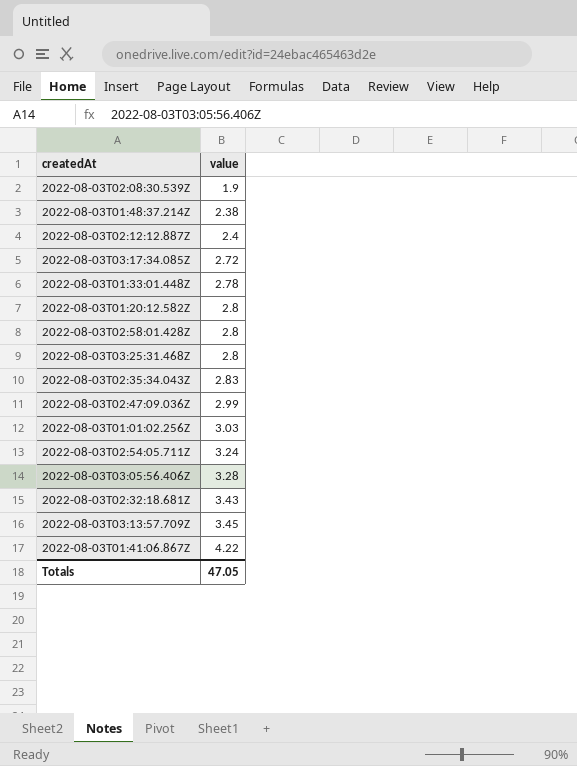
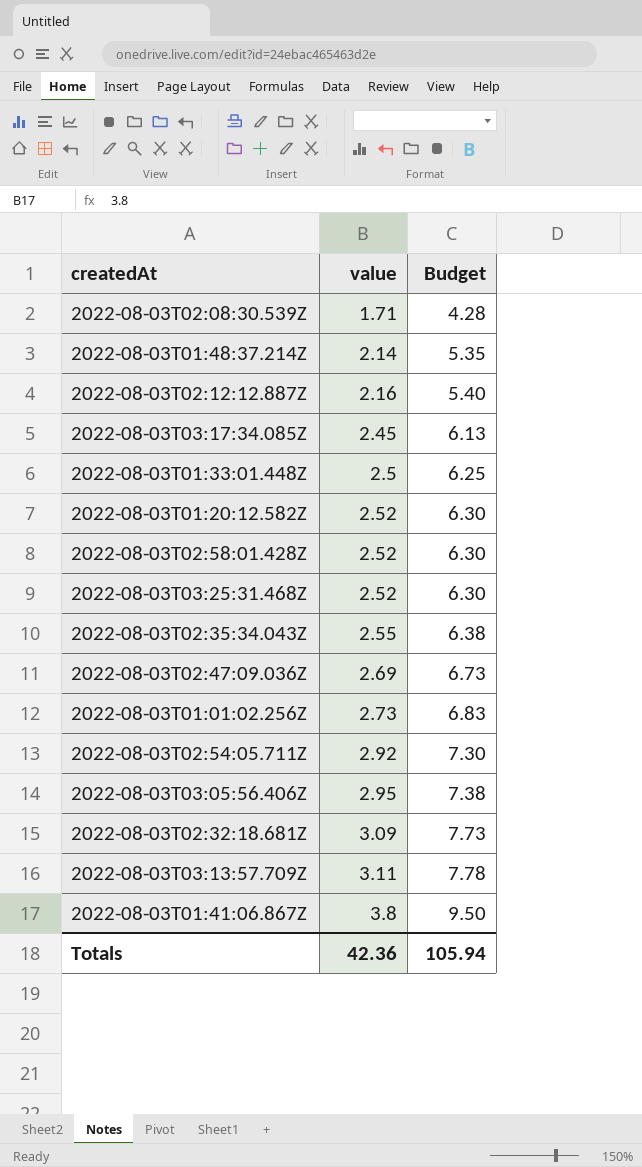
column Budget | formula: none -> [value] * 2.5
2022-08-03T02:08:30.539Z | value: 1.9 -> 1.71
2022-08-03T01:48:37.214Z | value: 2.38 -> 2.14
2022-08-03T02:12:12.887Z | value: 2.4 -> 2.16
2022-08-03T03:17:34.085Z | value: 2.72 -> 2.45
2022-08-03T01:33:01.448Z | value: 2.78 -> 2.5
2022-08-03T01:20:12.582Z | value: 2.8 -> 2.52
2022-08-03T02:58:01.428Z | value: 2.8 -> 2.52
2022-08-03T03:25:31.468Z | value: 2.8 -> 2.52
2022-08-03T02:35:34.043Z | value: 2.83 -> 2.55
2022-08-03T02:47:09.036Z | value: 2.99 -> 2.69
2022-08-03T01:01:02.256Z | value: 3.03 -> 2.73
2022-08-03T02:54:05.711Z | value: 3.24 -> 2.92
2022-08-03T03:05:56.406Z | value: 3.28 -> 2.95
2022-08-03T02:32:18.681Z | value: 3.43 -> 3.09
2022-08-03T03:13:57.709Z | value: 3.45 -> 3.11
2022-08-03T01:41:06.867Z | value: 4.22 -> 3.8
Totals | value: 47.05 -> 42.36

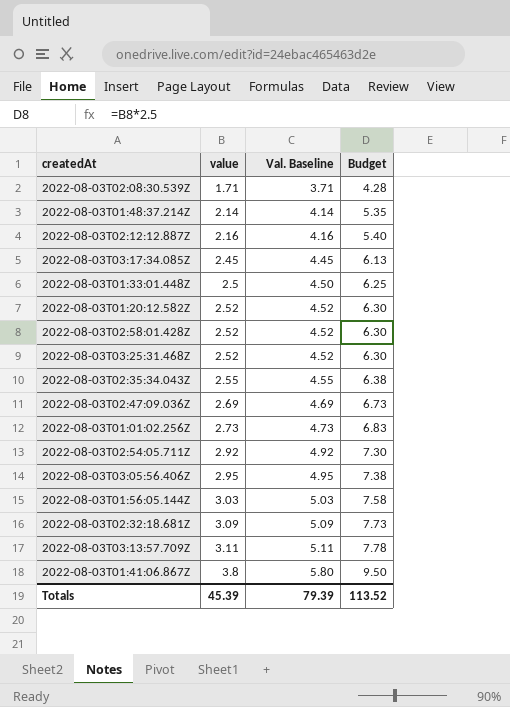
column Val. Baseline | formula: none -> [value] + 2
row 2022-08-03T01:56:05.144Z: none -> 3.03 | 5.03 | 7.58
Totals | value: 42.36 -> 45.39
Totals | Budget: 105.94 -> 113.52

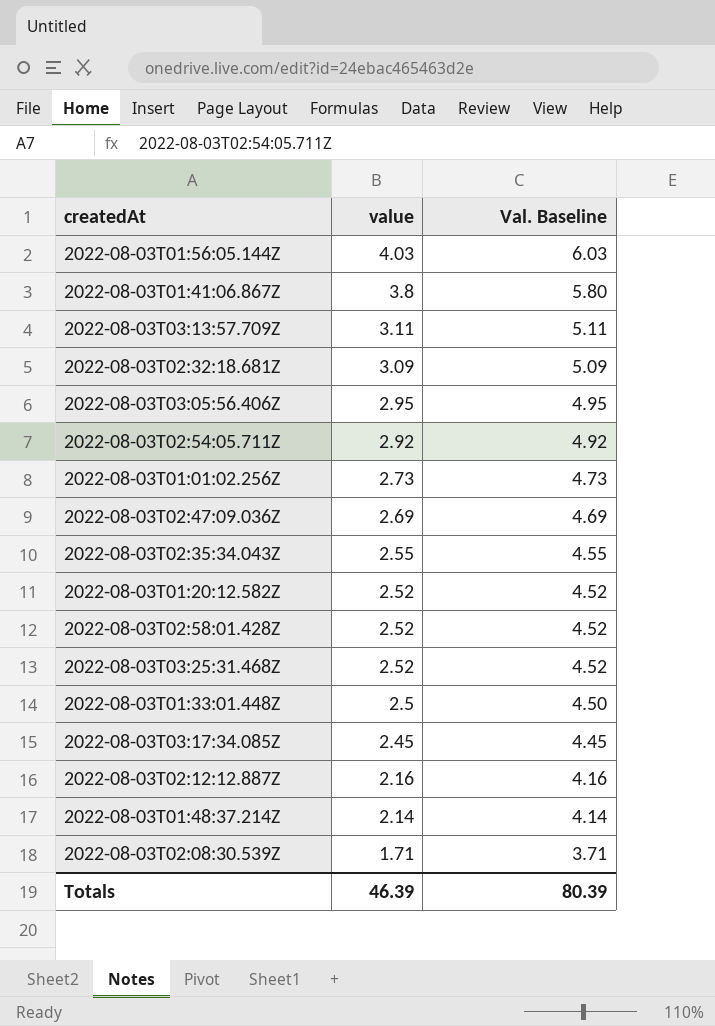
row order: value ascending -> value descending
column Budget | formula: [value] * 2.5 -> none
2022-08-03T01:56:05.144Z | value: 3.03 -> 4.03
2022-08-03T01:56:05.144Z | Val. Baseline: 5.03 -> 6.03
Totals | value: 45.39 -> 46.39
Totals | Val. Baseline: 79.39 -> 80.39

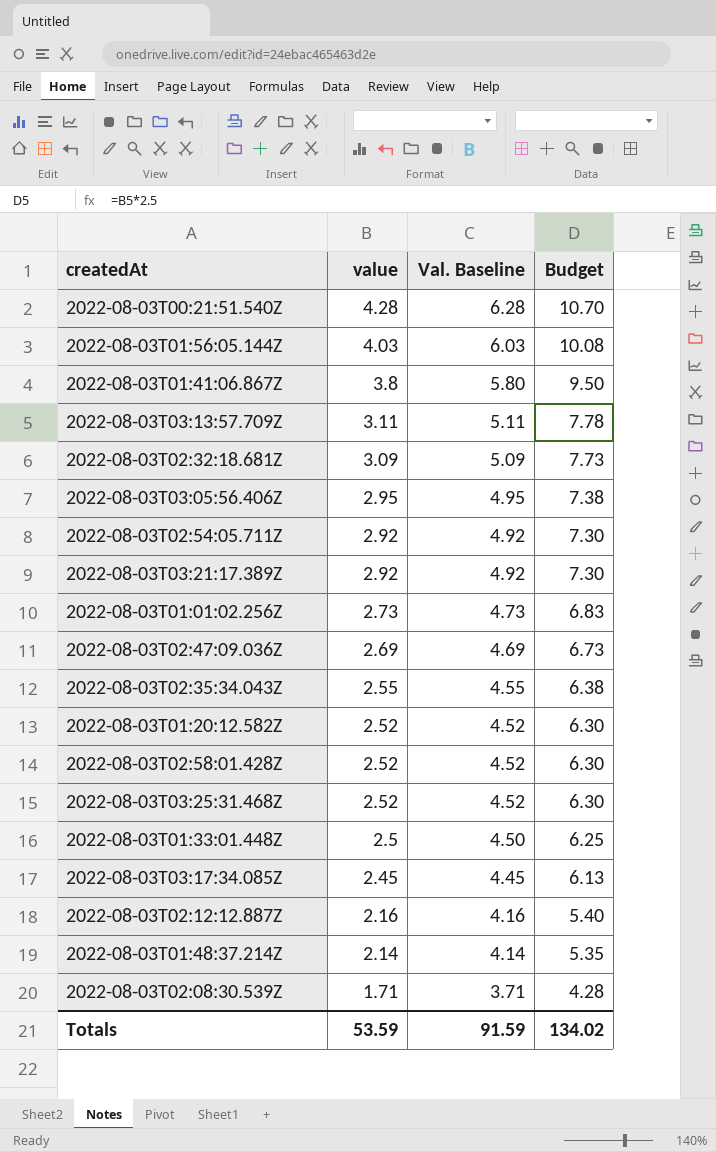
column Budget | formula: none -> [value] * 2.5
row 2022-08-03T00:21:51.540Z: none -> 4.28 | 6.28 | 10.70
row 2022-08-03T03:21:17.389Z: none -> 2.92 | 4.92 | 7.30
Totals | value: 46.39 -> 53.59
Totals | Val. Baseline: 80.39 -> 91.59

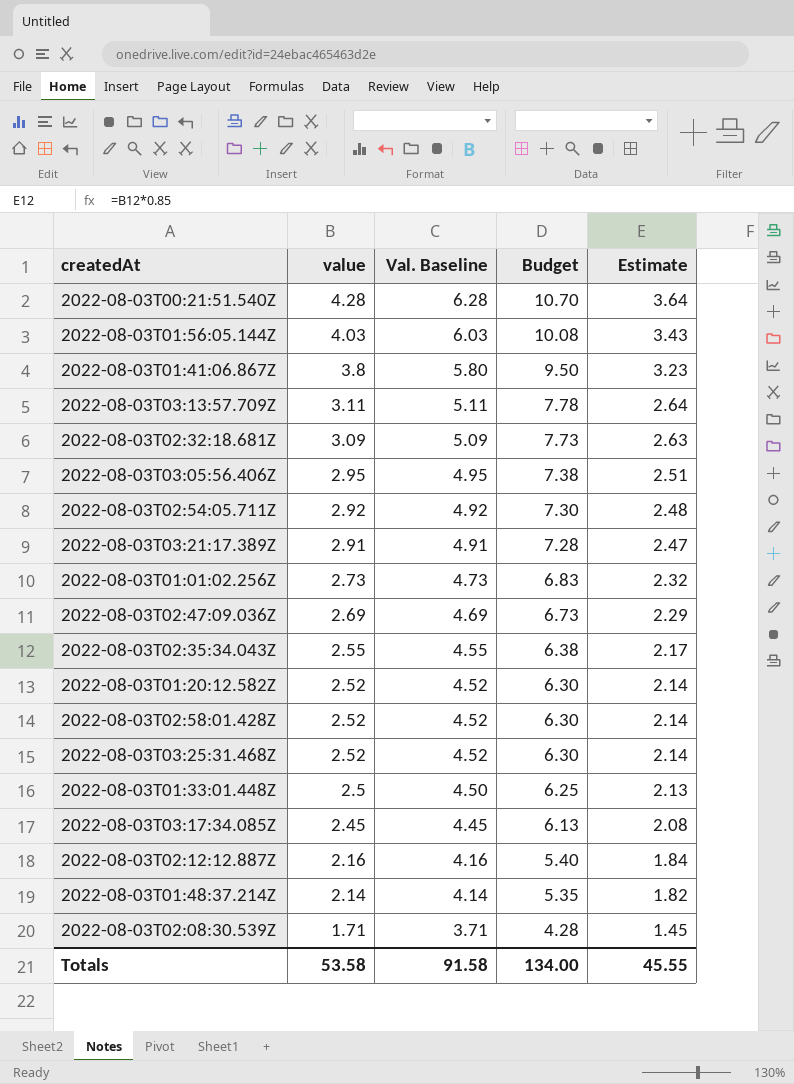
column Estimate | formula: none -> [value] * 0.85
2022-08-03T03:21:17.389Z | value: 2.92 -> 2.91
2022-08-03T03:21:17.389Z | Val. Baseline: 4.92 -> 4.91
2022-08-03T03:21:17.389Z | Budget: 7.30 -> 7.28
Totals | value: 53.59 -> 53.58
Totals | Val. Baseline: 91.59 -> 91.58
Totals | Budget: 134.02 -> 134.00

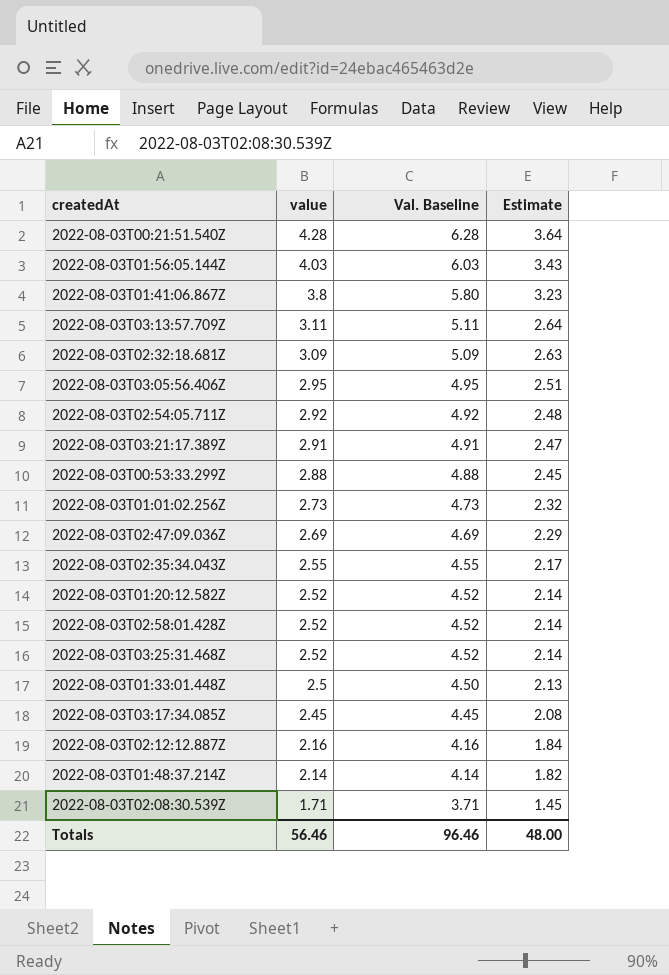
column Budget | formula: [value] * 2.5 -> none
row 2022-08-03T00:53:33.299Z: none -> 2.88 | 4.88 | 2.45
Totals | value: 53.58 -> 56.46
Totals | Val. Baseline: 91.58 -> 96.46
Totals | Estimate: 45.55 -> 48.00

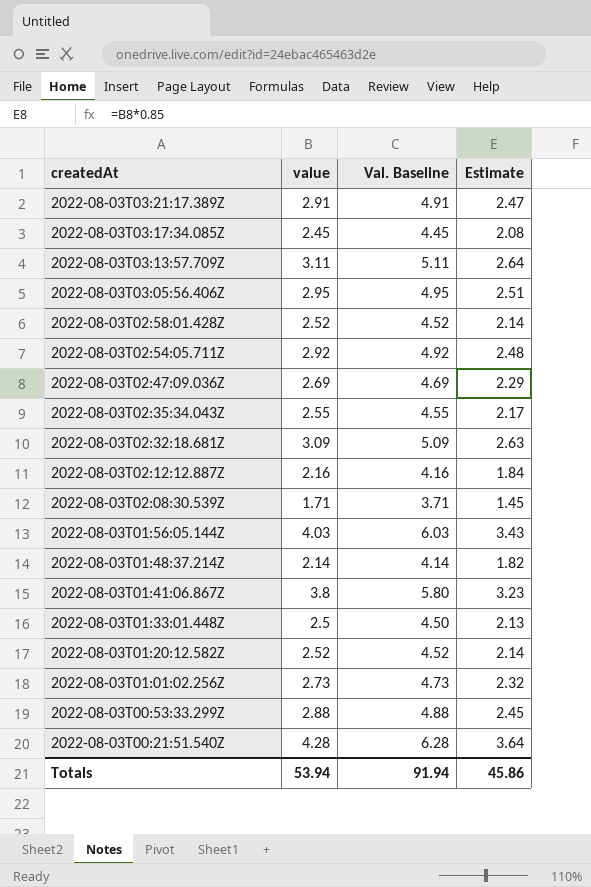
row order: value descending -> createdAt descending
row 2022-08-03T03:25:31.468Z: 2.52 | 4.52 | 2.14 -> none
Totals | value: 56.46 -> 53.94
Totals | Val. Baseline: 96.46 -> 91.94
Totals | Estimate: 48.00 -> 45.86

